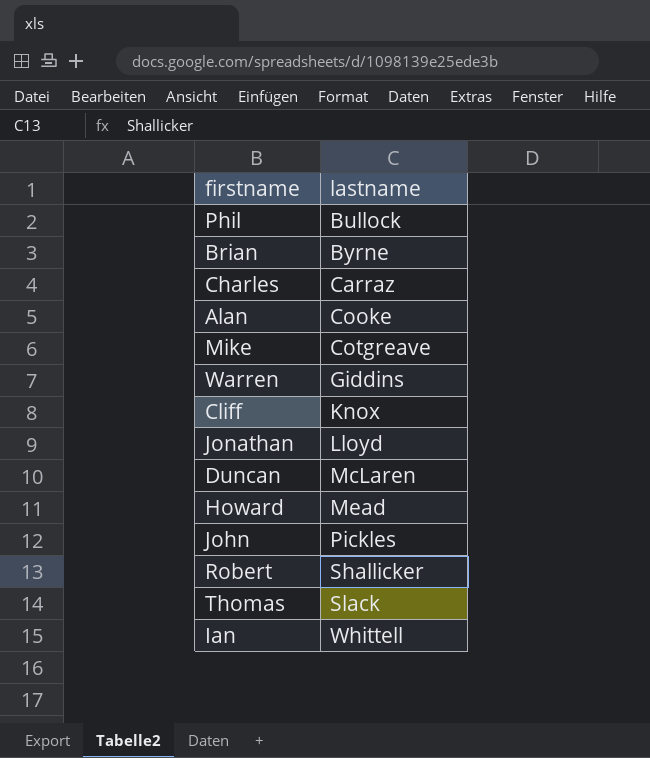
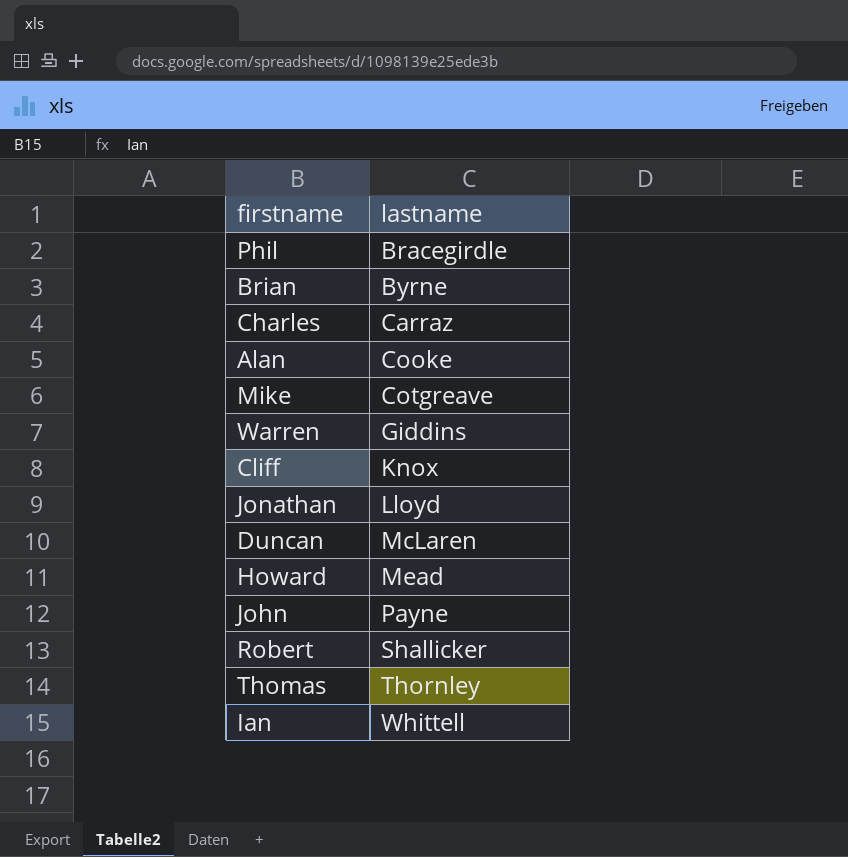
Phil | lastname: Bullock -> Bracegirdle
John | lastname: Pickles -> Payne
Thomas | lastname: Slack -> Thornley

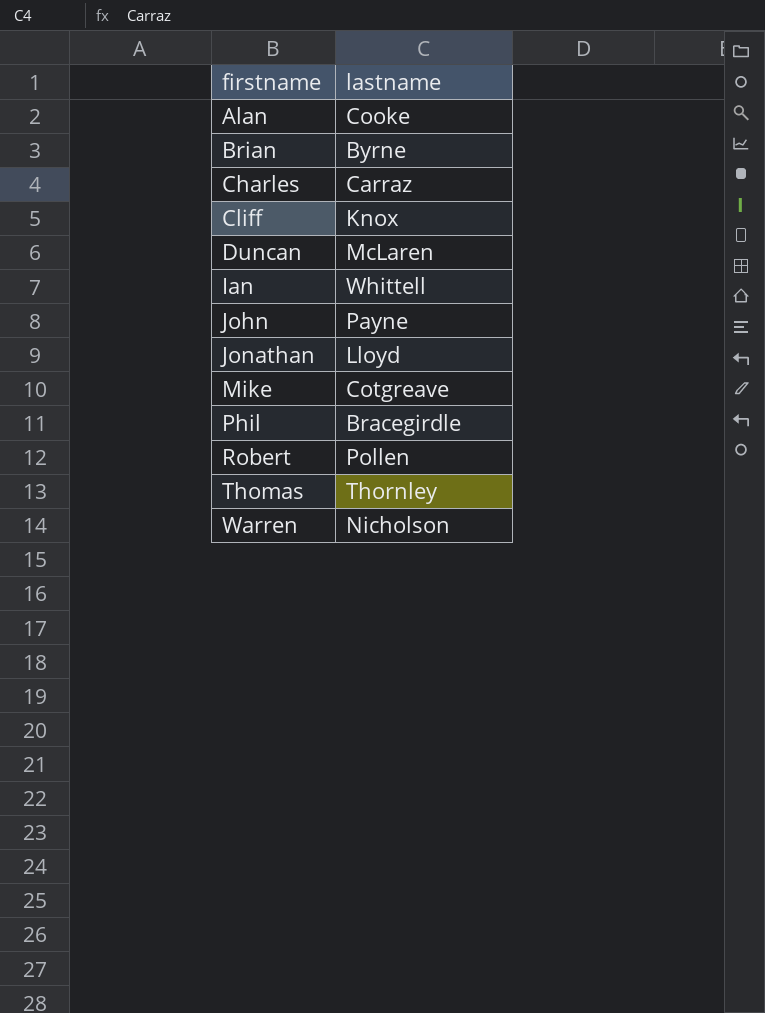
row order: lastname ascending -> firstname ascending
row Howard: Mead -> none
Robert | lastname: Shallicker -> Pollen
Warren | lastname: Giddins -> Nicholson

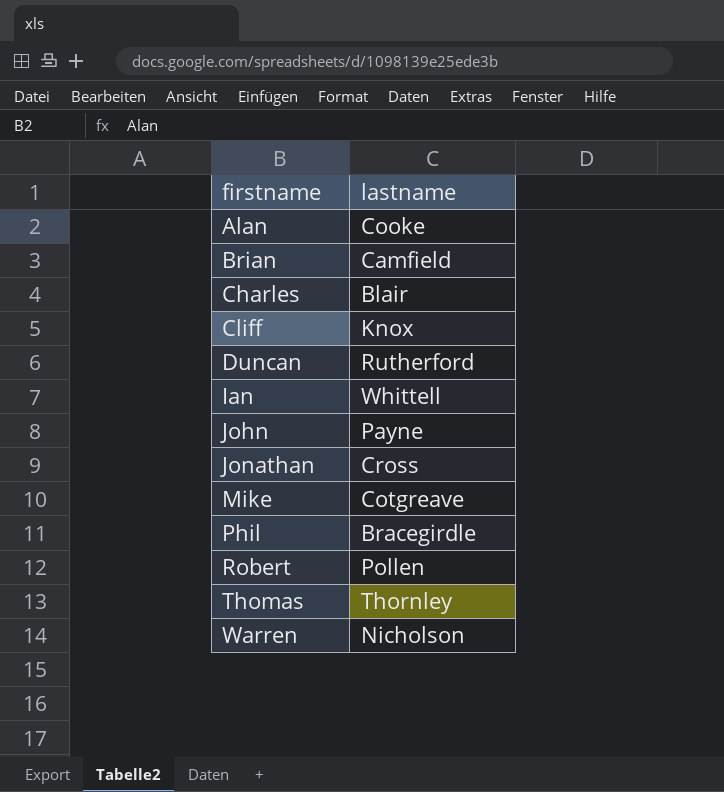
Brian | lastname: Byrne -> Camfield
Charles | lastname: Carraz -> Blair
Duncan | lastname: McLaren -> Rutherford
Jonathan | lastname: Lloyd -> Cross

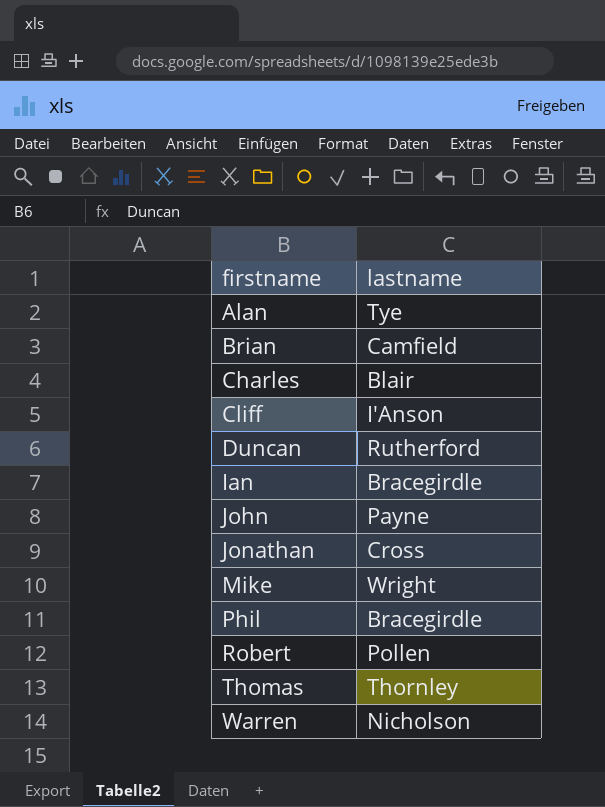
Alan | lastname: Cooke -> Tye
Cliff | lastname: Knox -> I'Anson
Ian | lastname: Whittell -> Bracegirdle
Mike | lastname: Cotgreave -> Wright

